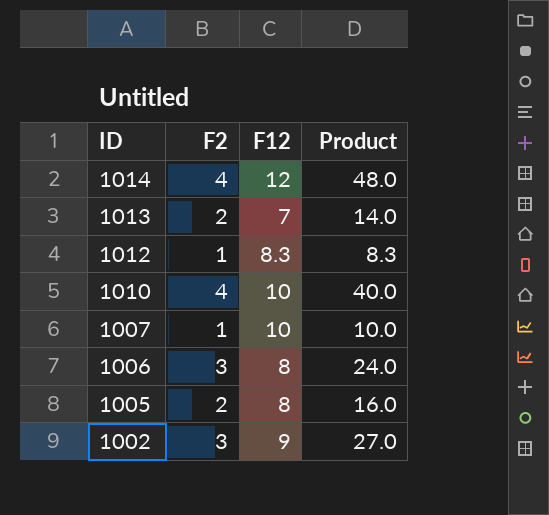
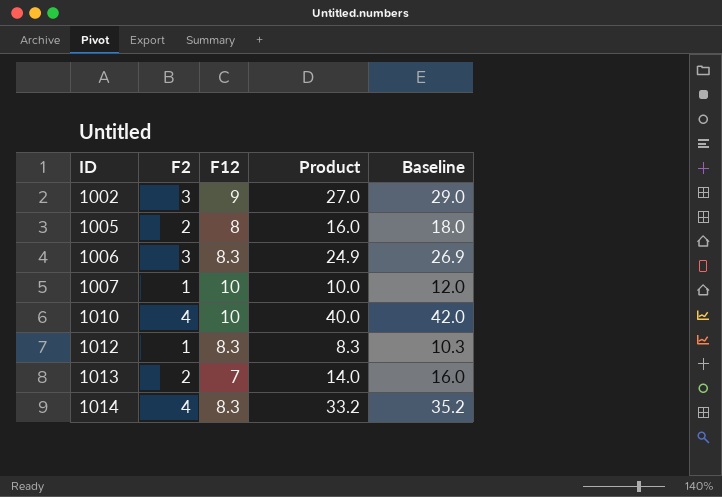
row order: ID descending -> ID ascending
column Baseline | formula: none -> [Product] + 2
1006 | F12: 8 -> 8.3
1006 | Product: 24.0 -> 24.9
1014 | F12: 12 -> 8.3
1014 | Product: 48.0 -> 33.2

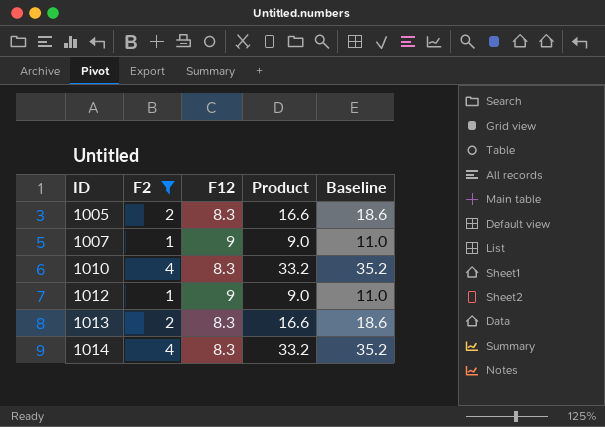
filter: none -> F2 != 3
1005 | F12: 8 -> 8.3
1005 | Product: 16.0 -> 16.6
1005 | Baseline: 18.0 -> 18.6
1007 | F12: 10 -> 9
1007 | Product: 10.0 -> 9.0
1007 | Baseline: 12.0 -> 11.0
1010 | F12: 10 -> 8.3
1010 | Product: 40.0 -> 33.2
1010 | Baseline: 42.0 -> 35.2
1012 | F12: 8.3 -> 9
1012 | Product: 8.3 -> 9.0
1012 | Baseline: 10.3 -> 11.0
1013 | F12: 7 -> 8.3
1013 | Product: 14.0 -> 16.6
1013 | Baseline: 16.0 -> 18.6

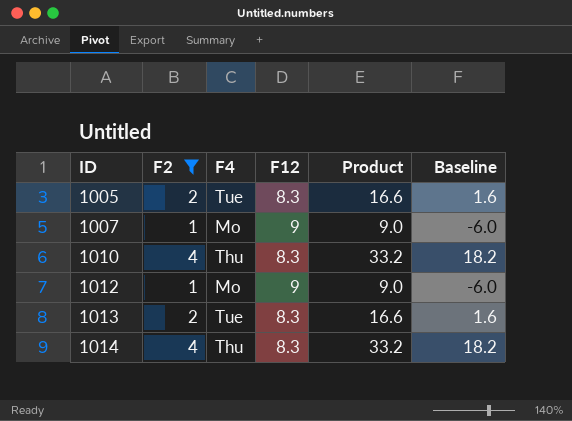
column F4 | position: none -> 3
column Baseline | formula: [Product] + 2 -> [Product] - 15

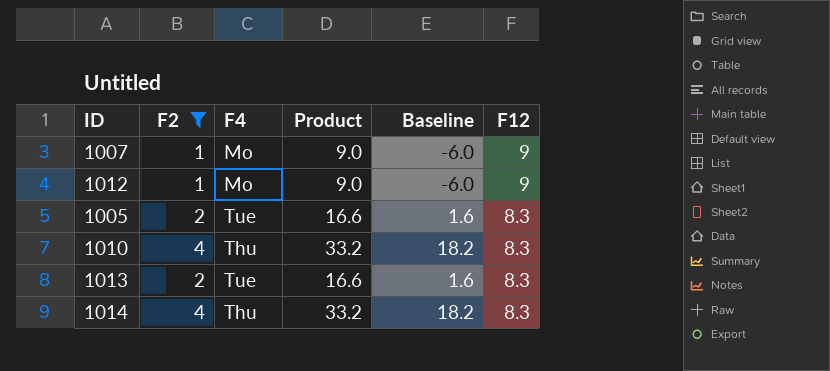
row order: ID ascending -> F12 descending
column F12 | position: 4 -> 6

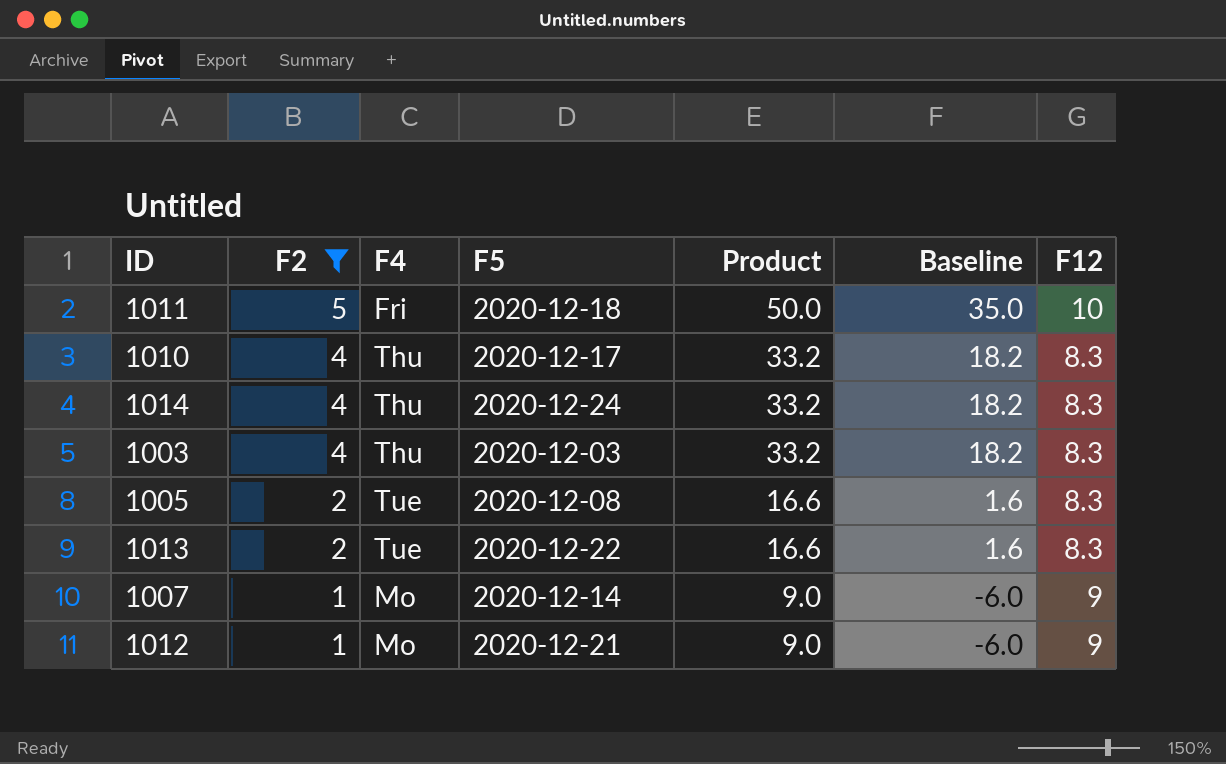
row order: F12 descending -> F2 descending
column F5 | position: none -> 4
row 1011: none -> 5 | Fri | 2020-12-18 | 50.0 | 35.0 | 10
row 1003: none -> 4 | Thu | 2020-12-03 | 33.2 | 18.2 | 8.3

